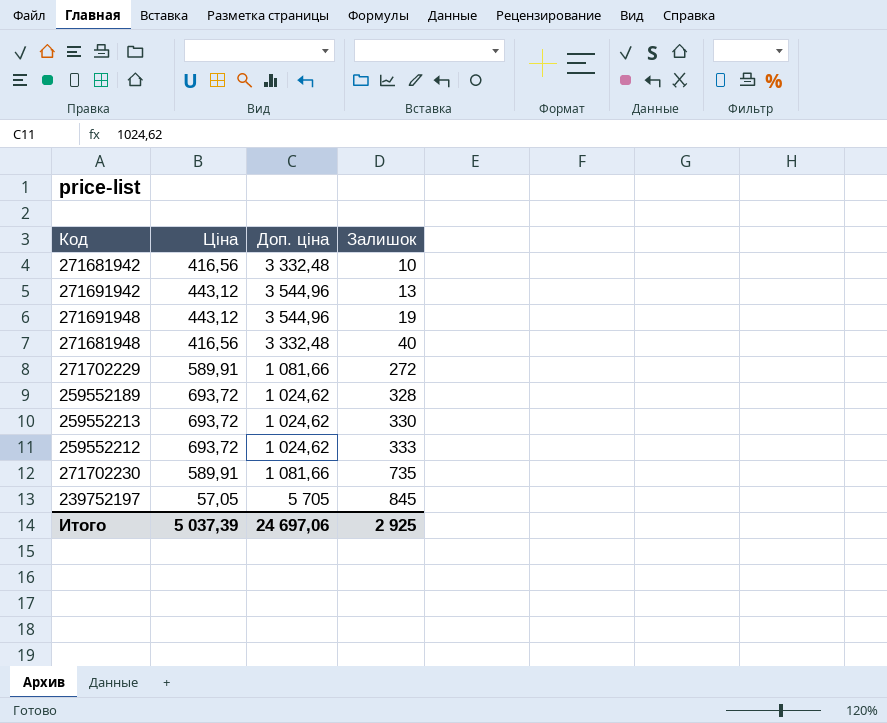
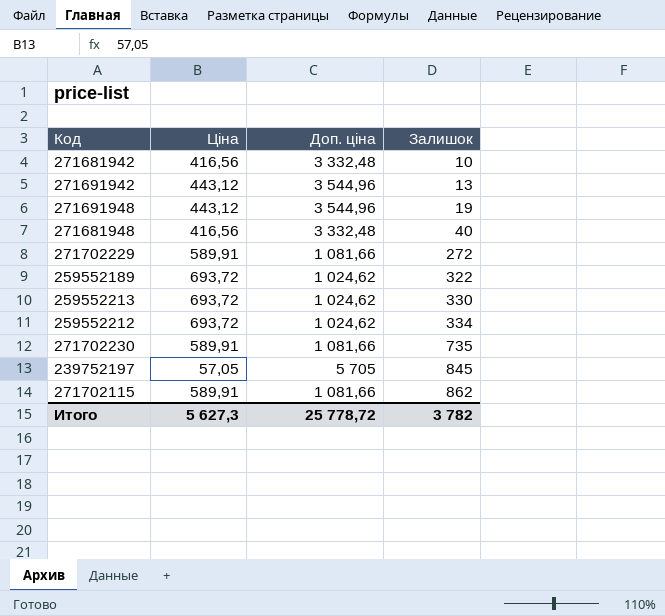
259552189 | Залишок: 328 -> 322
259552212 | Залишок: 333 -> 334
row 271702115: none -> 589,91 | 1 081,66 | 862
Итого | Ціна: 5 037,39 -> 5 627,3
Итого | Доп. ціна: 24 697,06 -> 25 778,72
Итого | Залишок: 2 925 -> 3 782

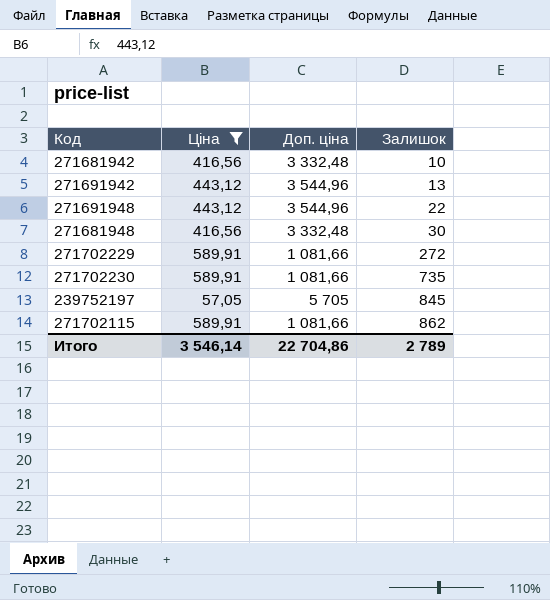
filter: none -> Ціна != 693,72
271691948 | Залишок: 19 -> 22
271681948 | Залишок: 40 -> 30
Итого | Ціна: 5 627,3 -> 3 546,14
Итого | Доп. ціна: 25 778,72 -> 22 704,86
Итого | Залишок: 3 782 -> 2 789

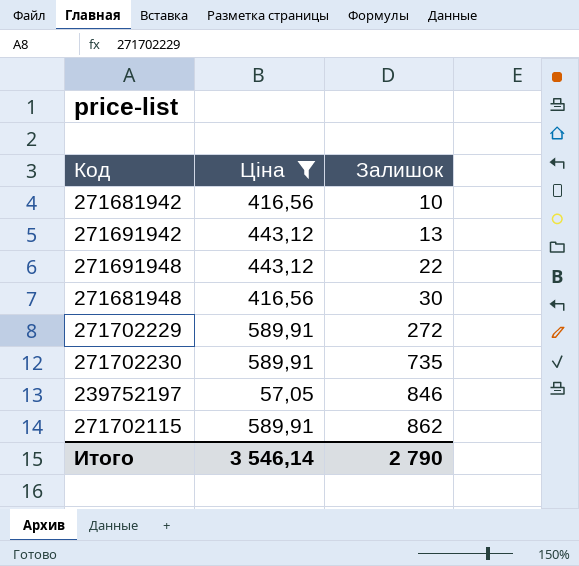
column Доп. ціна | position: 3 -> none
239752197 | Залишок: 845 -> 846
Итого | Залишок: 2 789 -> 2 790

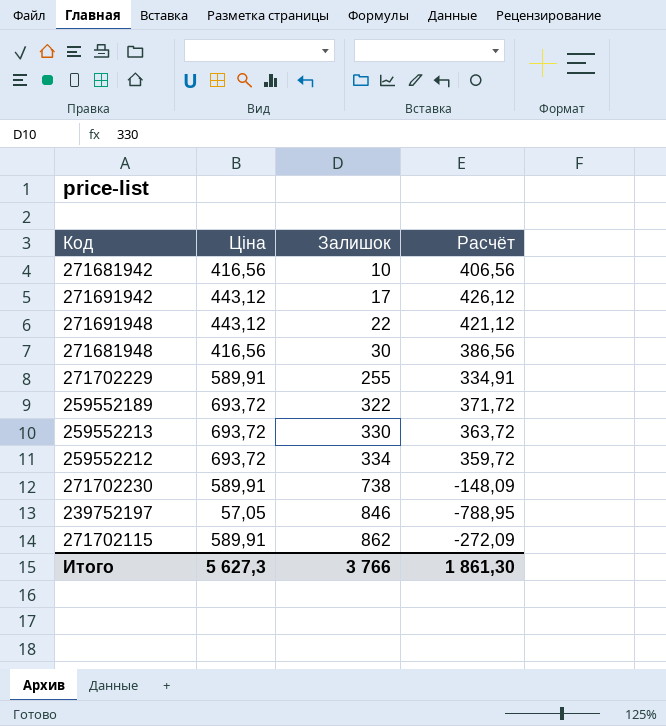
filter: Ціна != 693,72 -> none
column Расчёт | formula: none -> [Ціна] - [Залишок]
271691942 | Залишок: 13 -> 17
271702229 | Залишок: 272 -> 255
271702230 | Залишок: 735 -> 738
Итого | Ціна: 3 546,14 -> 5 627,3
Итого | Залишок: 2 790 -> 3 766

